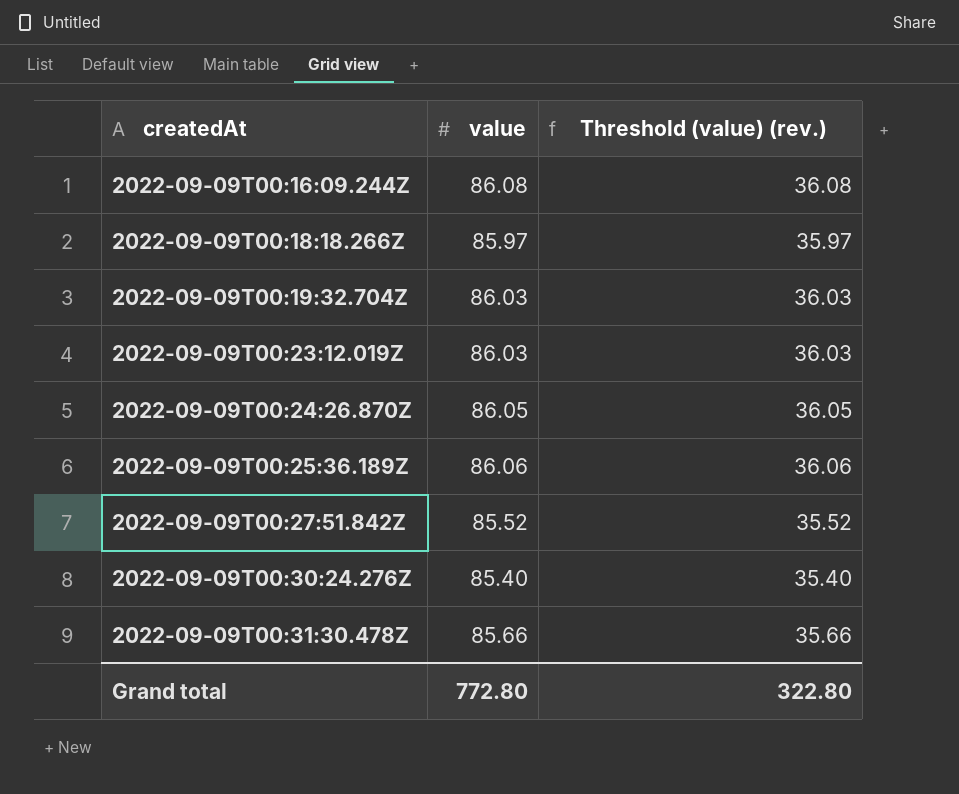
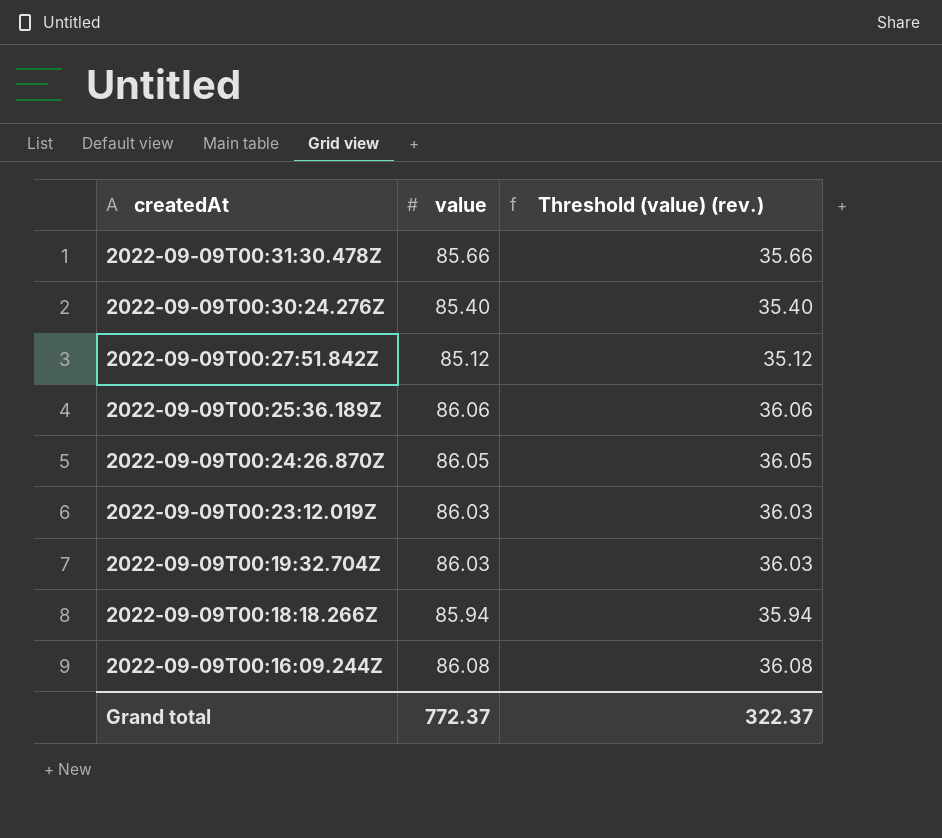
row order: createdAt ascending -> createdAt descending
2022-09-09T00:27:51.842Z | value: 85.52 -> 85.12
2022-09-09T00:27:51.842Z | Threshold (value) (rev.): 35.52 -> 35.12
2022-09-09T00:18:18.266Z | value: 85.97 -> 85.94
2022-09-09T00:18:18.266Z | Threshold (value) (rev.): 35.97 -> 35.94
Grand total | value: 772.80 -> 772.37
Grand total | Threshold (value) (rev.): 322.80 -> 322.37

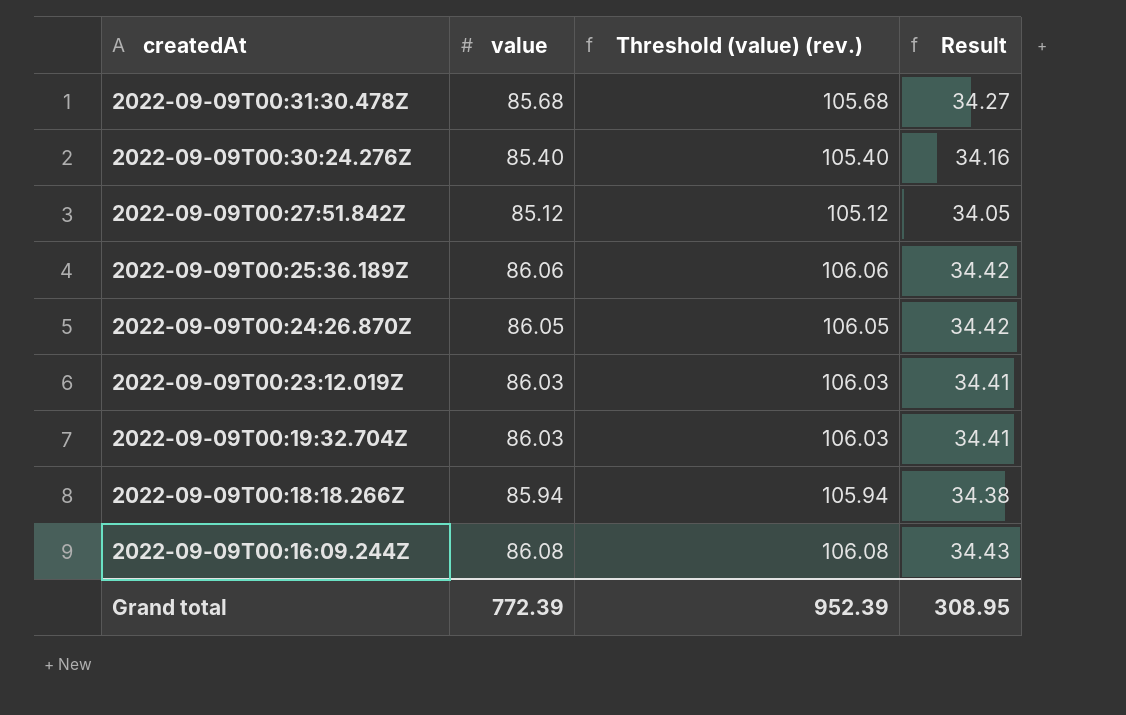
column Threshold (value) (rev.) | formula: [value] - 50 -> [value] + 20
column Result | formula: none -> [value] * 0.4
2022-09-09T00:31:30.478Z | value: 85.66 -> 85.68
Grand total | value: 772.37 -> 772.39
Grand total | Threshold (value) (rev.): 322.37 -> 952.39

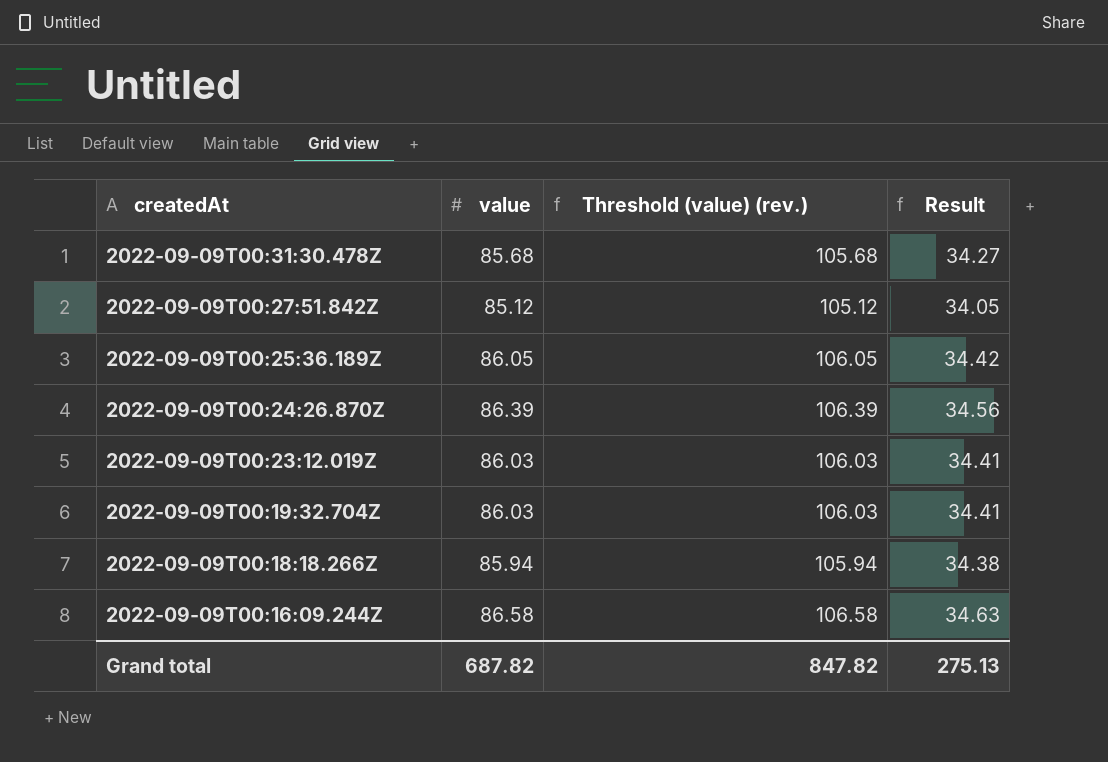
row 2022-09-09T00:30:24.276Z: 85.40 | 105.40 | 34.16 -> none
2022-09-09T00:25:36.189Z | value: 86.06 -> 86.05
2022-09-09T00:25:36.189Z | Threshold (value) (rev.): 106.06 -> 106.05
2022-09-09T00:24:26.870Z | value: 86.05 -> 86.39
2022-09-09T00:24:26.870Z | Threshold (value) (rev.): 106.05 -> 106.39
2022-09-09T00:24:26.870Z | Result: 34.42 -> 34.56
2022-09-09T00:16:09.244Z | value: 86.08 -> 86.58
2022-09-09T00:16:09.244Z | Threshold (value) (rev.): 106.08 -> 106.58
2022-09-09T00:16:09.244Z | Result: 34.43 -> 34.63
Grand total | value: 772.39 -> 687.82
Grand total | Threshold (value) (rev.): 952.39 -> 847.82
Grand total | Result: 308.95 -> 275.13

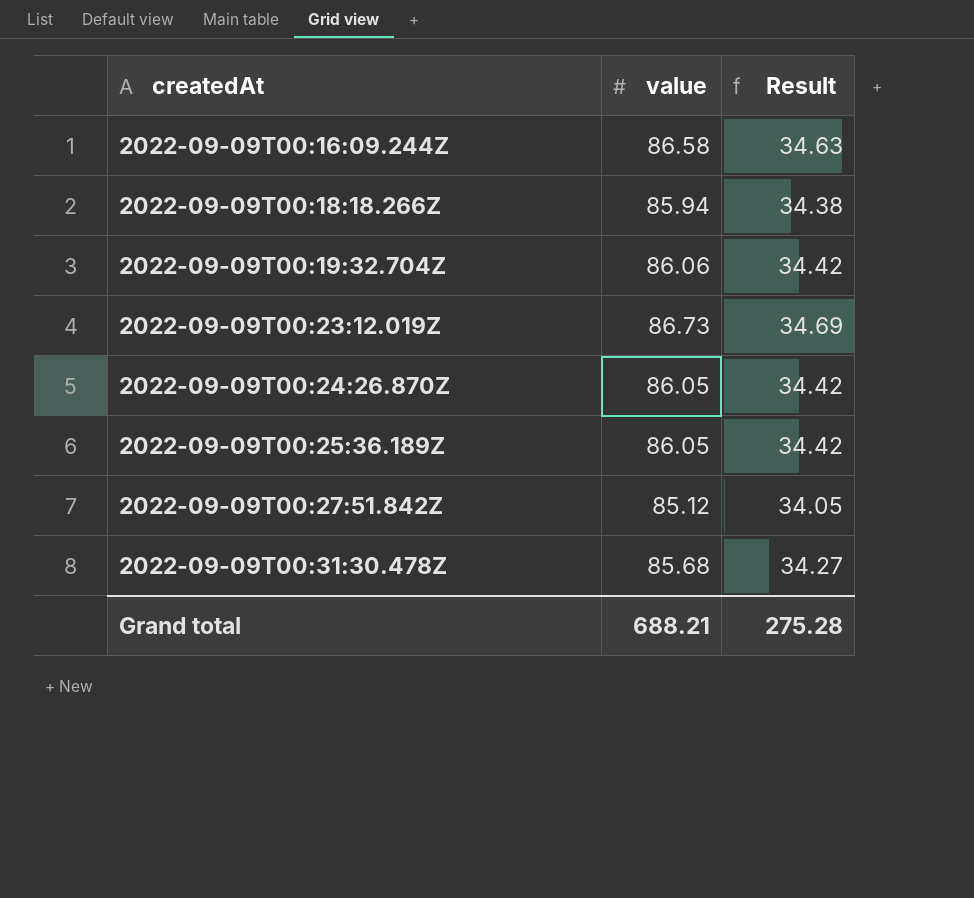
row order: createdAt descending -> createdAt ascending
column Threshold (value) (rev.) | formula: [value] + 20 -> none
2022-09-09T00:19:32.704Z | value: 86.03 -> 86.06
2022-09-09T00:19:32.704Z | Result: 34.41 -> 34.42
2022-09-09T00:23:12.019Z | value: 86.03 -> 86.73
2022-09-09T00:23:12.019Z | Result: 34.41 -> 34.69
2022-09-09T00:24:26.870Z | value: 86.39 -> 86.05
2022-09-09T00:24:26.870Z | Result: 34.56 -> 34.42
Grand total | value: 687.82 -> 688.21
Grand total | Result: 275.13 -> 275.28

